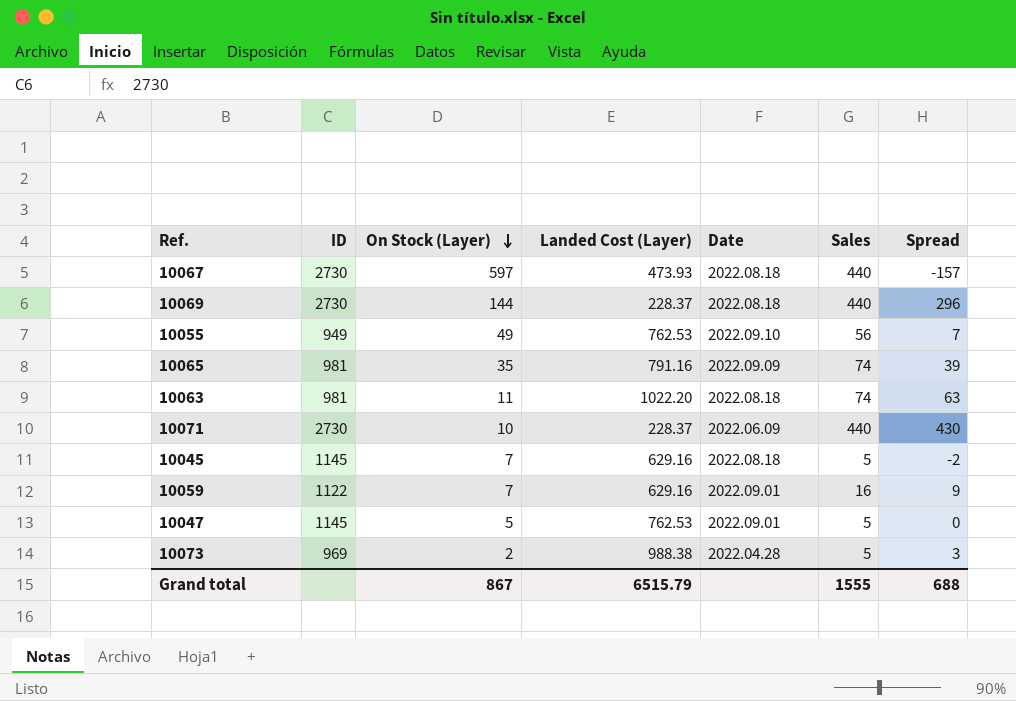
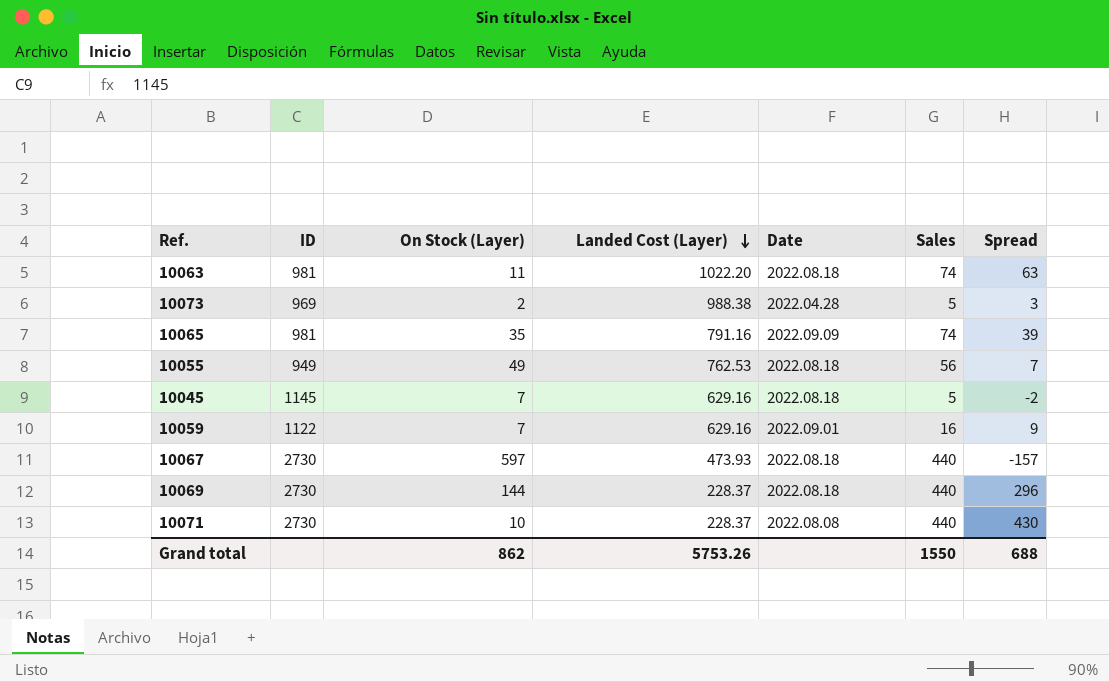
row order: On Stock (Layer) descending -> Landed Cost (Layer) descending
row 10047: 1145 | 5 | 762.53 | 2022.09.01 | 5 | 0 -> none
10055 | Date: 2022.09.10 -> 2022.08.18
10071 | Date: 2022.06.09 -> 2022.08.08
Grand total | On Stock (Layer): 867 -> 862
Grand total | Landed Cost (Layer): 6515.79 -> 5753.26
Grand total | Sales: 1555 -> 1550

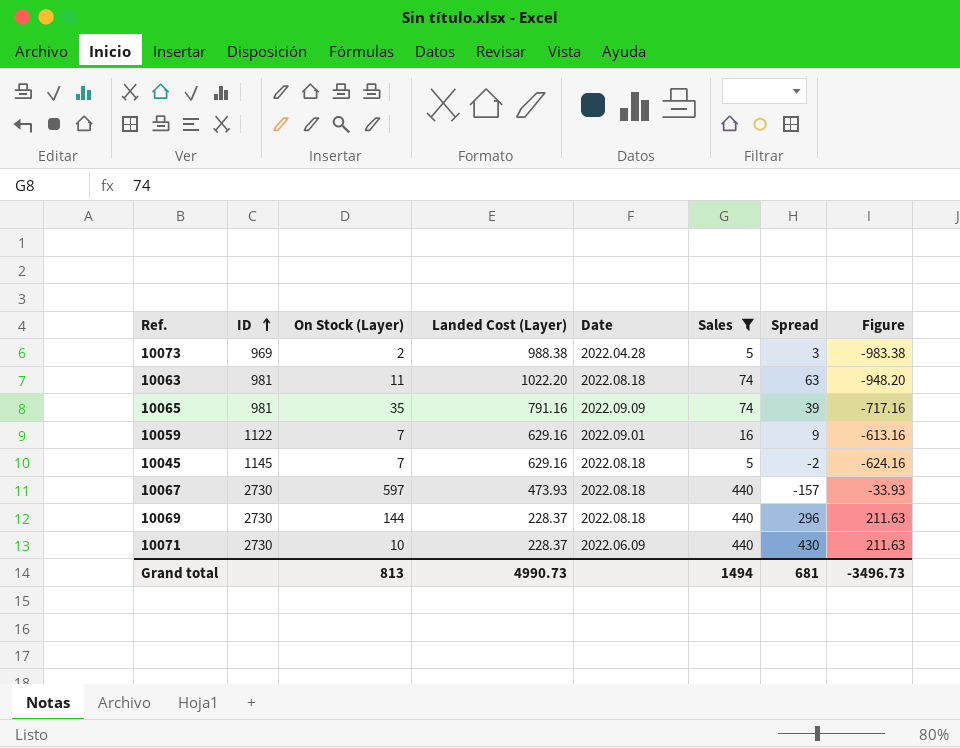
filter: none -> Sales != 56
row order: Landed Cost (Layer) descending -> ID ascending
column Figure | formula: none -> [Sales] - [Landed Cost (Layer)]
10071 | Date: 2022.08.08 -> 2022.06.09
Grand total | On Stock (Layer): 862 -> 813
Grand total | Landed Cost (Layer): 5753.26 -> 4990.73
Grand total | Sales: 1550 -> 1494
Grand total | Spread: 688 -> 681

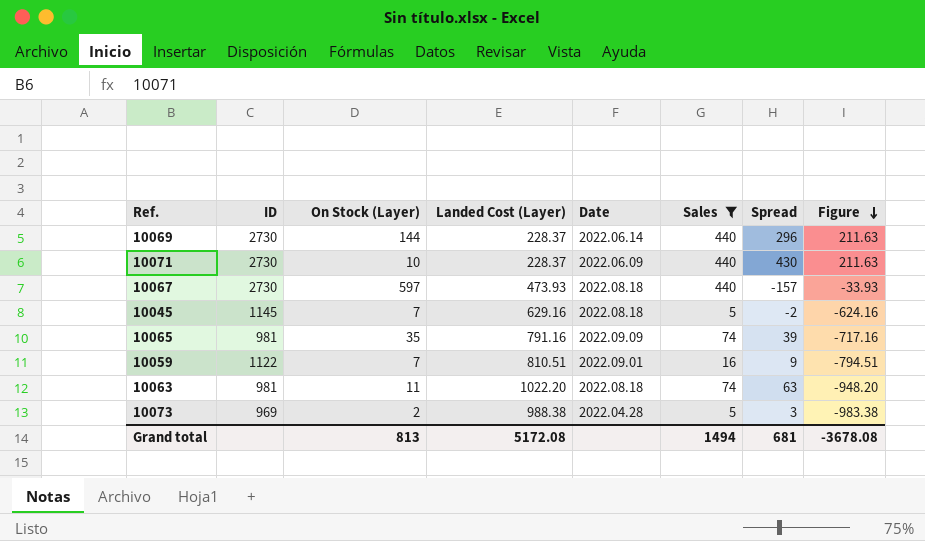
row order: ID ascending -> Figure descending
10069 | Date: 2022.08.18 -> 2022.06.14
10059 | Landed Cost (Layer): 629.16 -> 810.51
10059 | Figure: -613.16 -> -794.51
Grand total | Landed Cost (Layer): 4990.73 -> 5172.08
Grand total | Figure: -3496.73 -> -3678.08

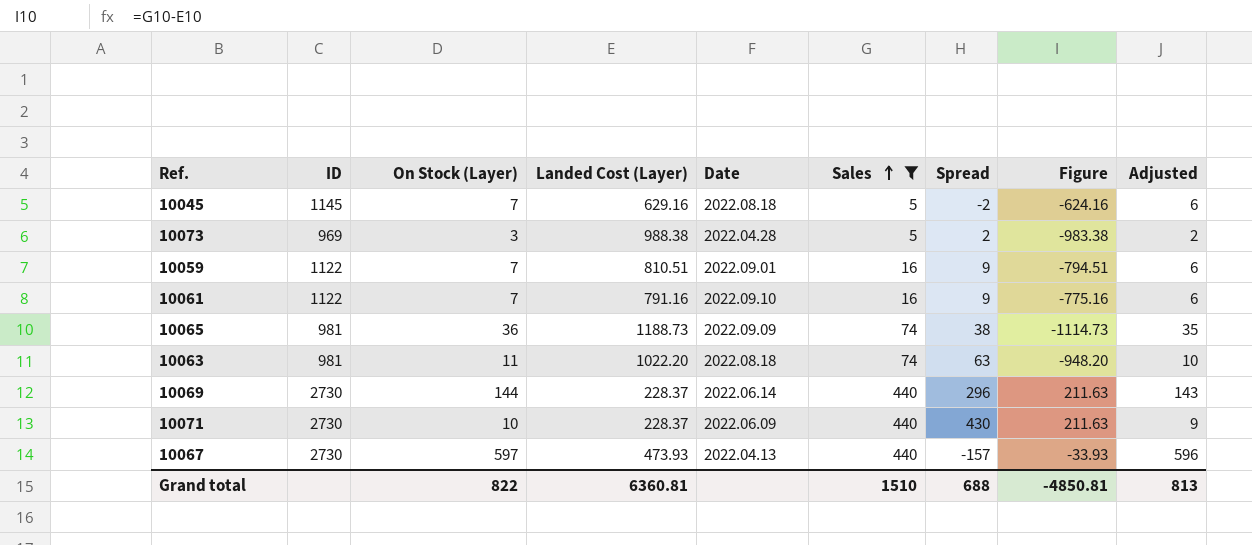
row order: Figure descending -> Sales ascending
column Adjusted | formula: none -> [On Stock (Layer)] - 1
10073 | On Stock (Layer): 2 -> 3
10073 | Spread: 3 -> 2
row 10061: none -> 1122 | 7 | 791.16 | 2022.09.10 | 16 | 9 | -775.16 | 6
10065 | On Stock (Layer): 35 -> 36
10065 | Landed Cost (Layer): 791.16 -> 1188.73
10065 | Spread: 39 -> 38
10065 | Figure: -717.16 -> -1114.73
10067 | Date: 2022.08.18 -> 2022.04.13
Grand total | On Stock (Layer): 813 -> 822
Grand total | Landed Cost (Layer): 5172.08 -> 6360.81
Grand total | Sales: 1494 -> 1510
Grand total | Spread: 681 -> 688
Grand total | Figure: -3678.08 -> -4850.81

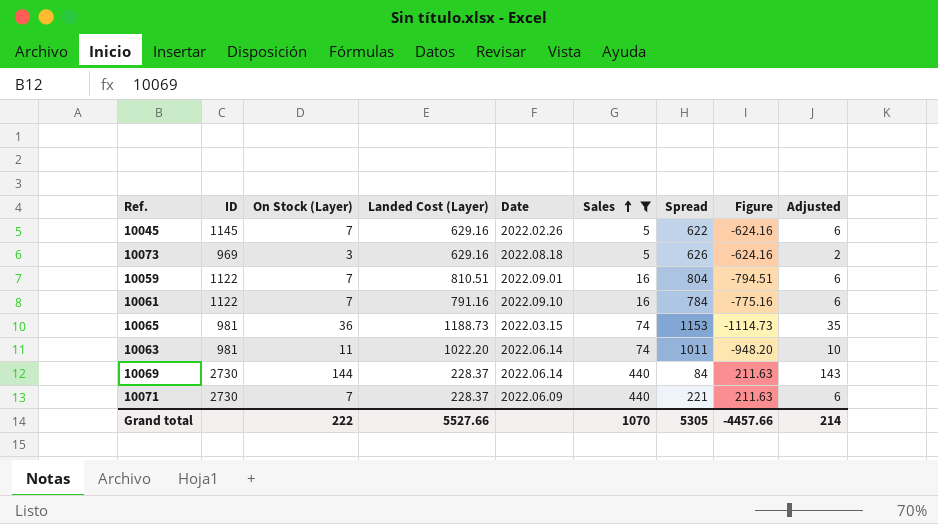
column Spread | formula: [Sales] - [On Stock (Layer)] -> [Landed Cost (Layer)] - [On Stock (Layer)]
row 10067: 2730 | 597 | 473.93 | 2022.04.13 | 440 | -157 | -33.93 | 596 -> none
10045 | Date: 2022.08.18 -> 2022.02.26
10073 | Landed Cost (Layer): 988.38 -> 629.16
10073 | Date: 2022.04.28 -> 2022.08.18
10073 | Figure: -983.38 -> -624.16
10065 | Date: 2022.09.09 -> 2022.03.15
10063 | Date: 2022.08.18 -> 2022.06.14
10071 | On Stock (Layer): 10 -> 7
10071 | Adjusted: 9 -> 6
Grand total | On Stock (Layer): 822 -> 222
Grand total | Landed Cost (Layer): 6360.81 -> 5527.66
Grand total | Sales: 1510 -> 1070
Grand total | Spread: 688 -> 5305
Grand total | Figure: -4850.81 -> -4457.66
Grand total | Adjusted: 813 -> 214

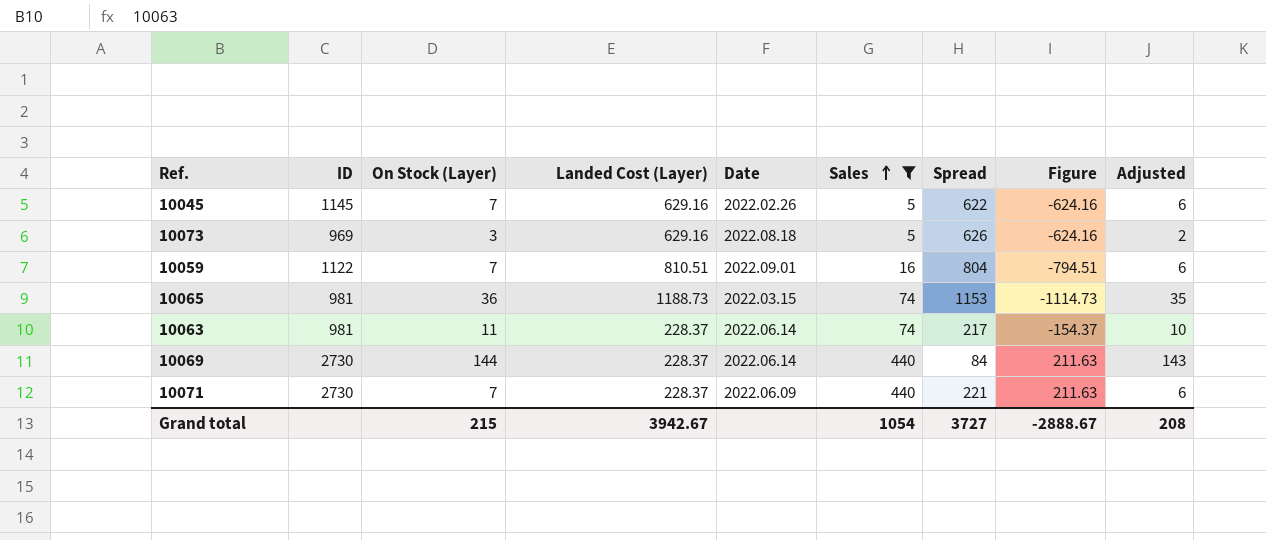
row 10061: 1122 | 7 | 791.16 | 2022.09.10 | 16 | 784 | -775.16 | 6 -> none
10063 | Landed Cost (Layer): 1022.20 -> 228.37
10063 | Spread: 1011 -> 217
10063 | Figure: -948.20 -> -154.37
Grand total | On Stock (Layer): 222 -> 215
Grand total | Landed Cost (Layer): 5527.66 -> 3942.67
Grand total | Sales: 1070 -> 1054
Grand total | Spread: 5305 -> 3727
Grand total | Figure: -4457.66 -> -2888.67
Grand total | Adjusted: 214 -> 208

